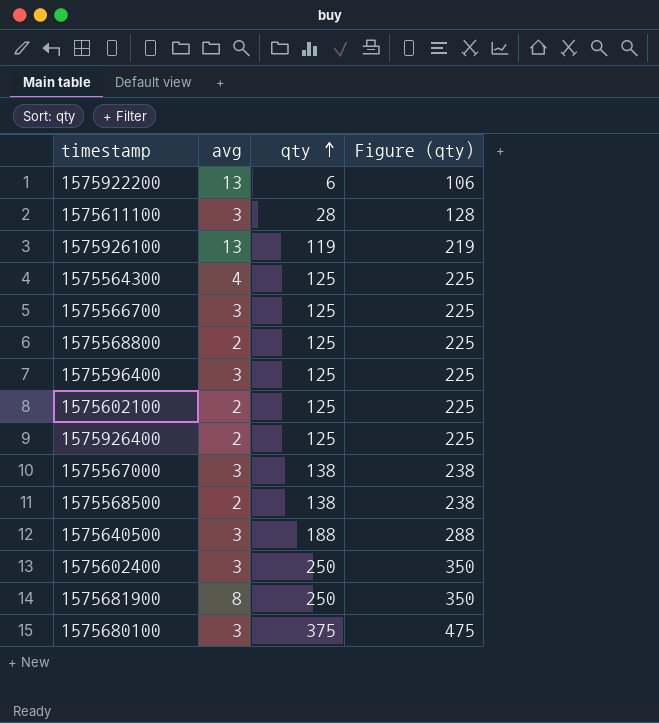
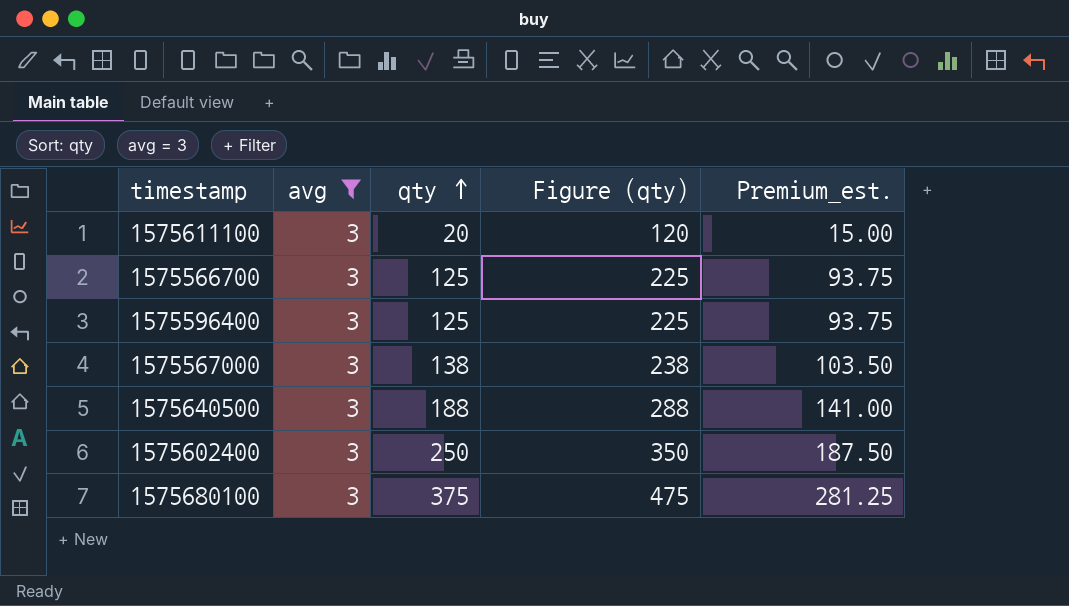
filter: none -> avg = 3
column Premium_est. | formula: none -> [qty] * 0.75
1575611100 | qty: 28 -> 20
1575611100 | Figure (qty): 128 -> 120

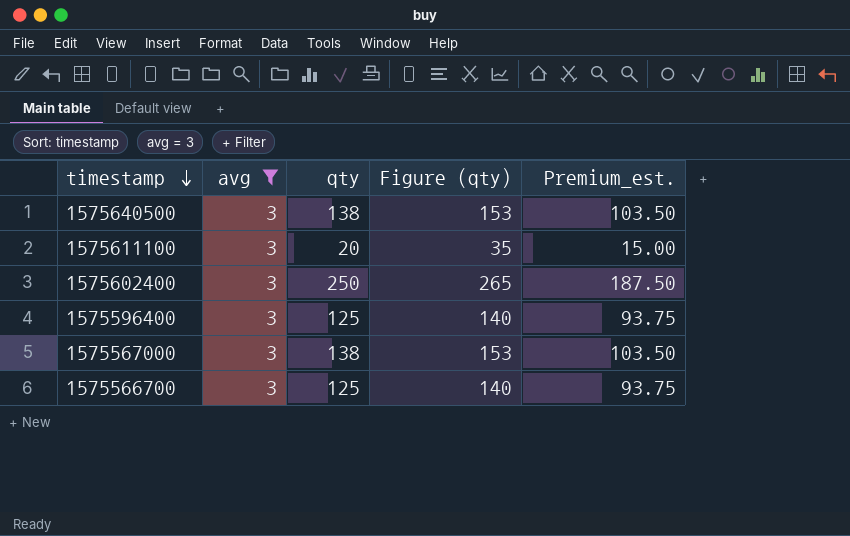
row order: qty ascending -> timestamp descending
column Figure (qty) | formula: [qty] + 100 -> [qty] + 15
row 1575680100: 3 | 375 | 475 | 281.25 -> none
1575640500 | qty: 188 -> 138
1575640500 | Premium_est.: 141.00 -> 103.50

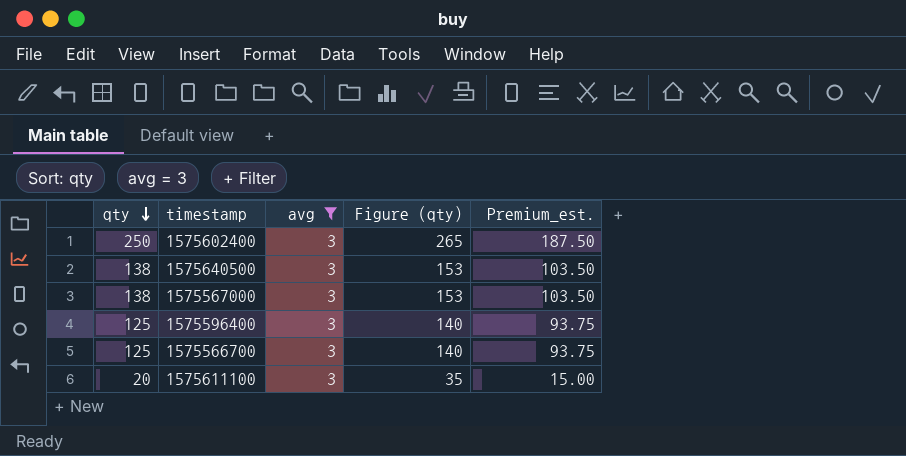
row order: timestamp descending -> qty descending
column qty | position: 3 -> 1

